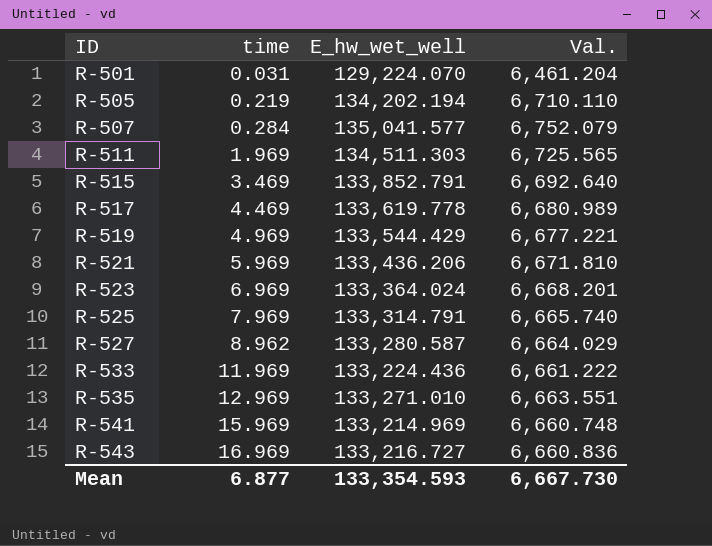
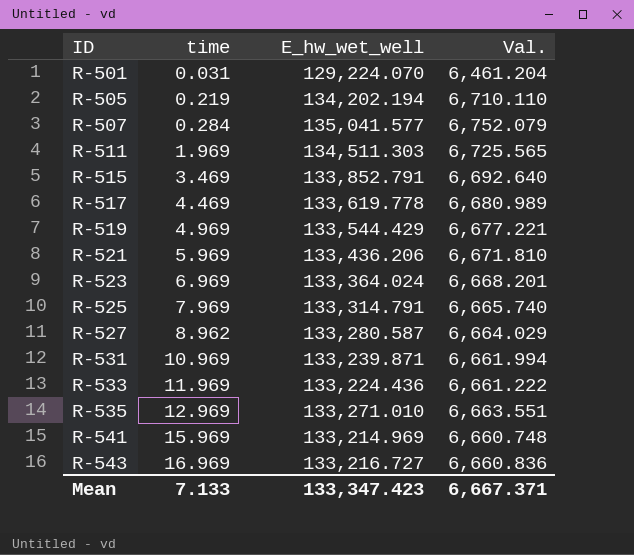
row R-531: none -> 10.969 | 133,239.871 | 6,661.994
Mean | time: 6.877 -> 7.133
Mean | E_hw_wet_well: 133,354.593 -> 133,347.423
Mean | Val.: 6,667.730 -> 6,667.371

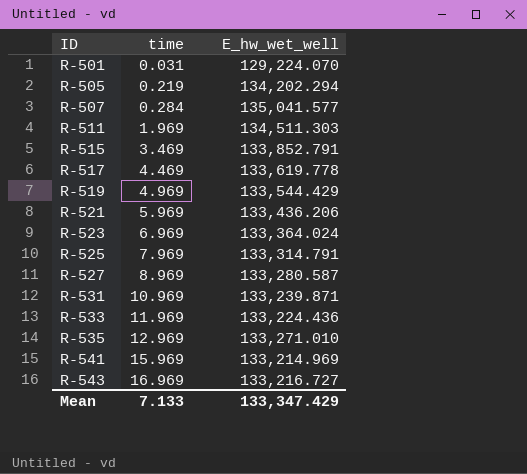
column Val. | formula: [E_hw_wet_well] * 0.05 -> none
R-505 | E_hw_wet_well: 134,202.194 -> 134,202.294
R-527 | time: 8.962 -> 8.969
Mean | E_hw_wet_well: 133,347.423 -> 133,347.429

